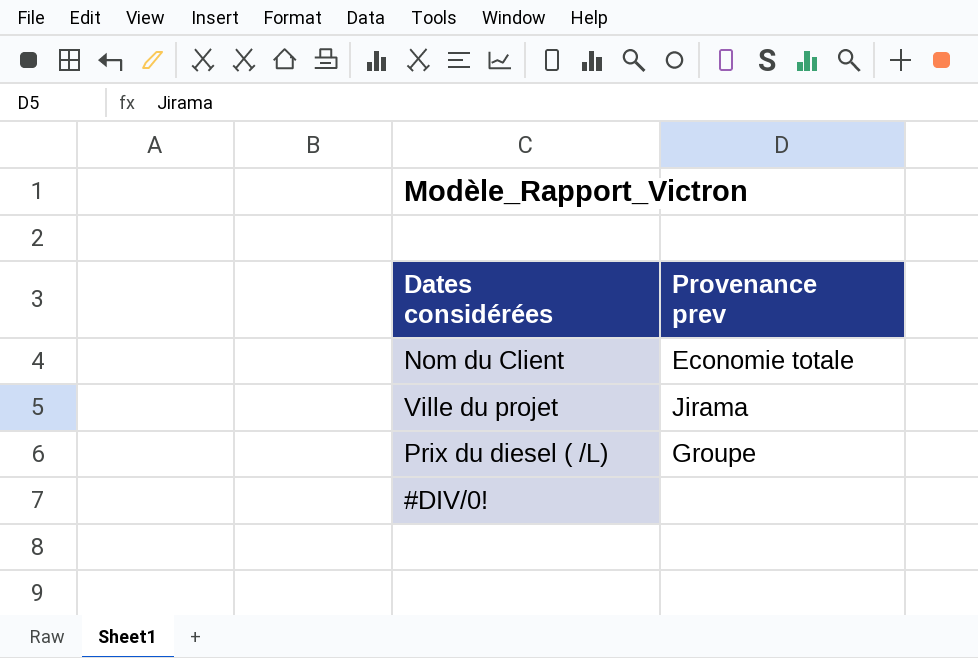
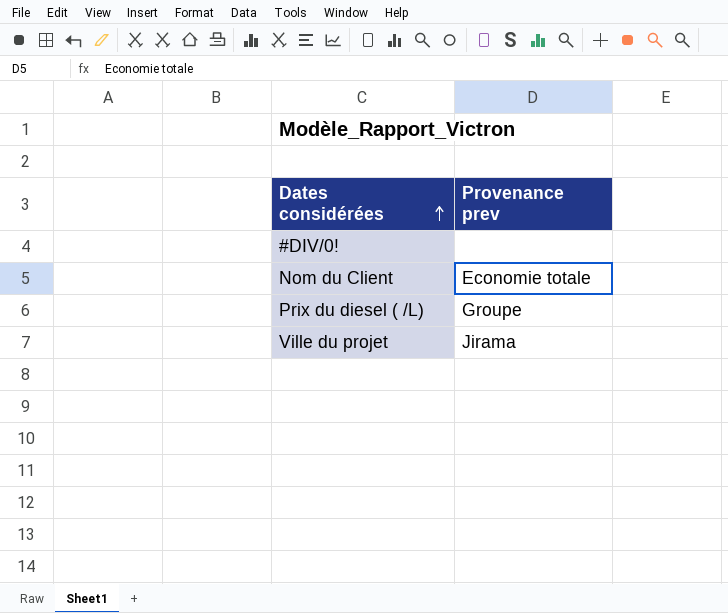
row order: none -> Dates considérées ascending

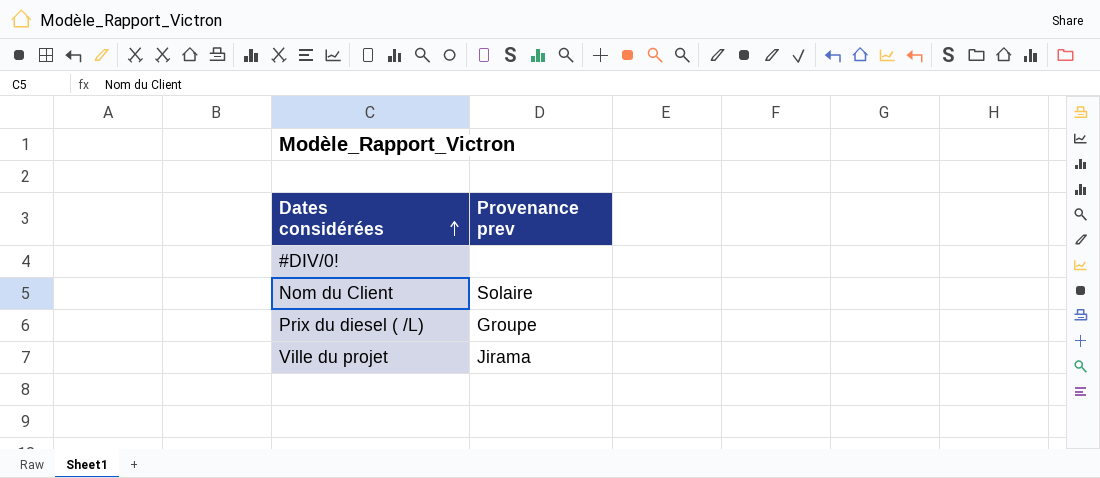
Nom du Client | Provenance prev: Economie totale -> Solaire

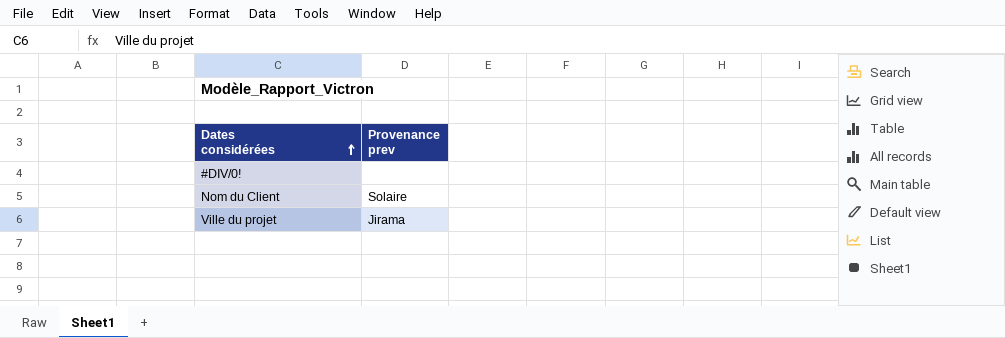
row Prix du diesel ( /L): Groupe -> none

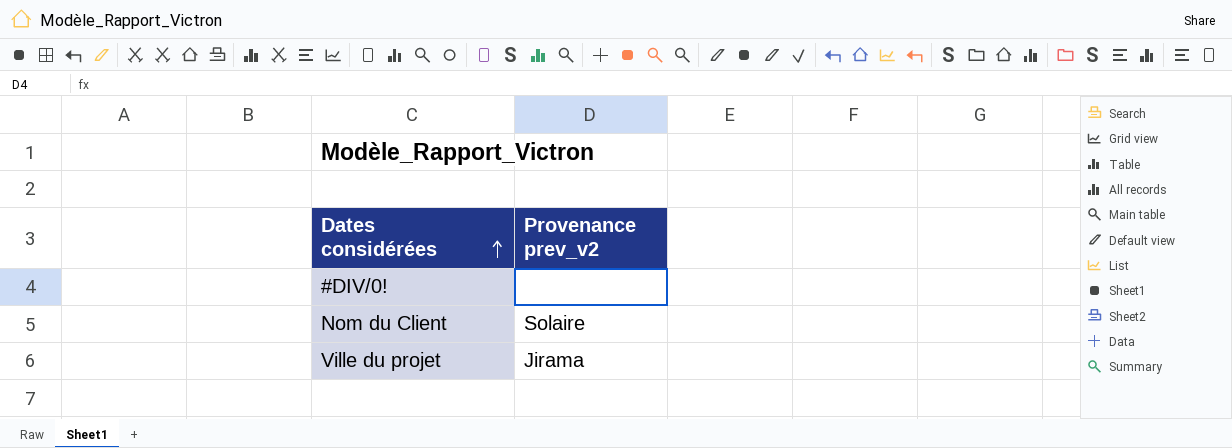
column name: Provenance prev -> Provenance prev_v2

